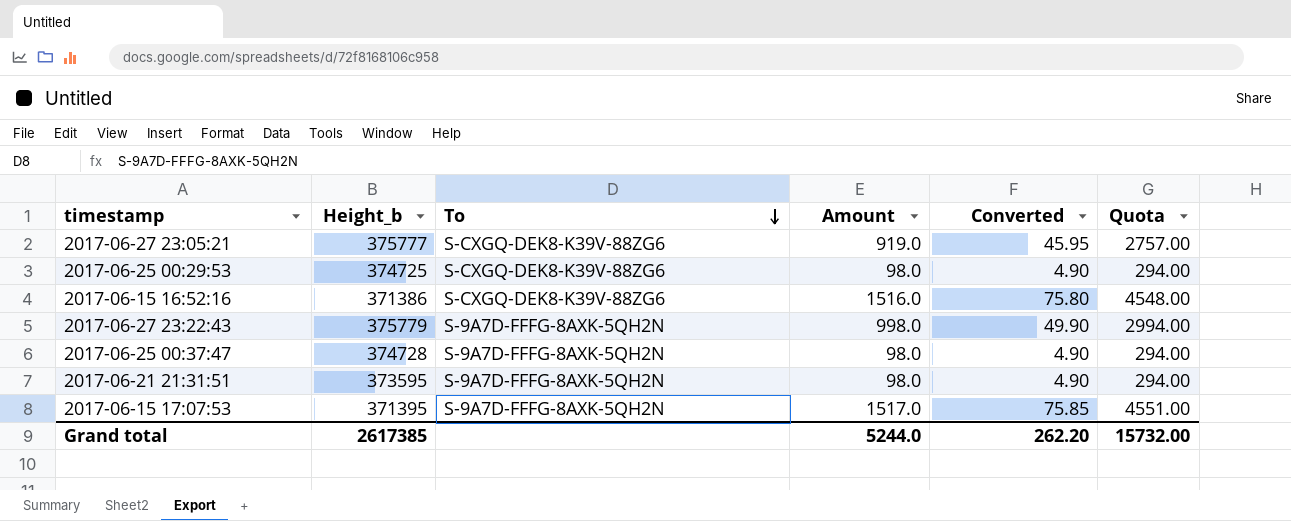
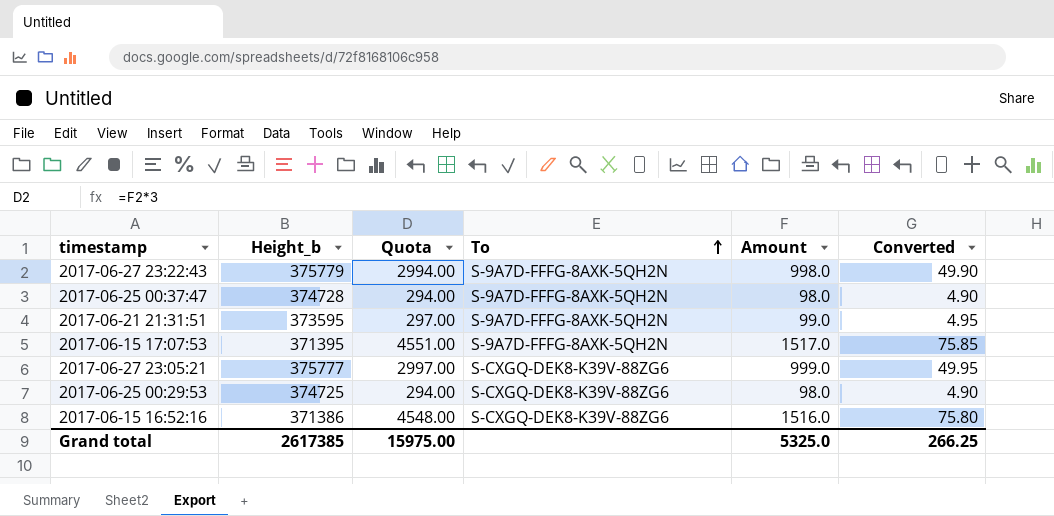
row order: To descending -> To ascending
column Quota | position: 6 -> 3
2017-06-21 21:31:51 | Quota: 294.00 -> 297.00
2017-06-21 21:31:51 | Amount: 98.0 -> 99.0
2017-06-21 21:31:51 | Converted: 4.90 -> 4.95
2017-06-27 23:05:21 | Quota: 2757.00 -> 2997.00
2017-06-27 23:05:21 | Amount: 919.0 -> 999.0
2017-06-27 23:05:21 | Converted: 45.95 -> 49.95
Grand total | Quota: 15732.00 -> 15975.00
Grand total | Amount: 5244.0 -> 5325.0
Grand total | Converted: 262.20 -> 266.25

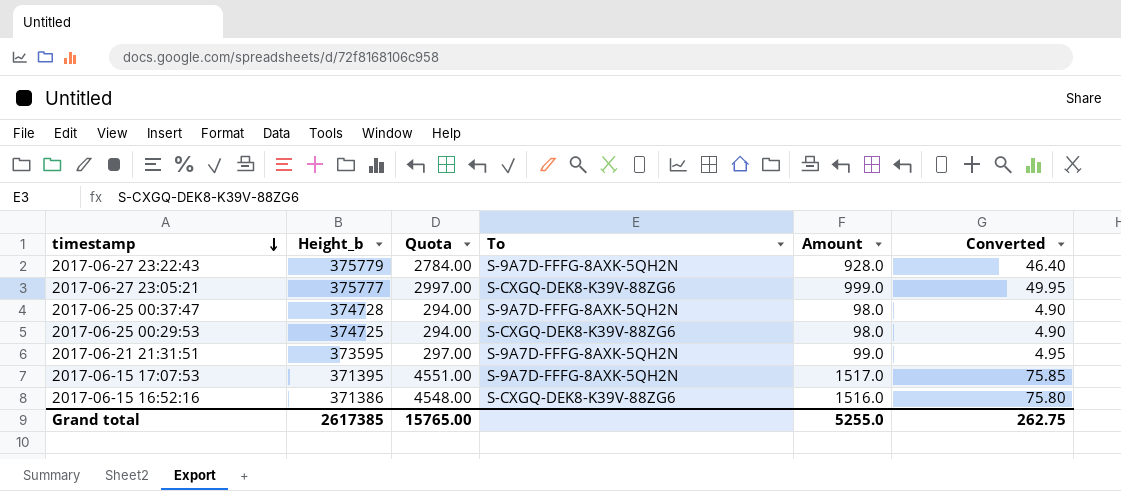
row order: To ascending -> timestamp descending
2017-06-27 23:22:43 | Quota: 2994.00 -> 2784.00
2017-06-27 23:22:43 | Amount: 998.0 -> 928.0
2017-06-27 23:22:43 | Converted: 49.90 -> 46.40
Grand total | Quota: 15975.00 -> 15765.00
Grand total | Amount: 5325.0 -> 5255.0
Grand total | Converted: 266.25 -> 262.75

